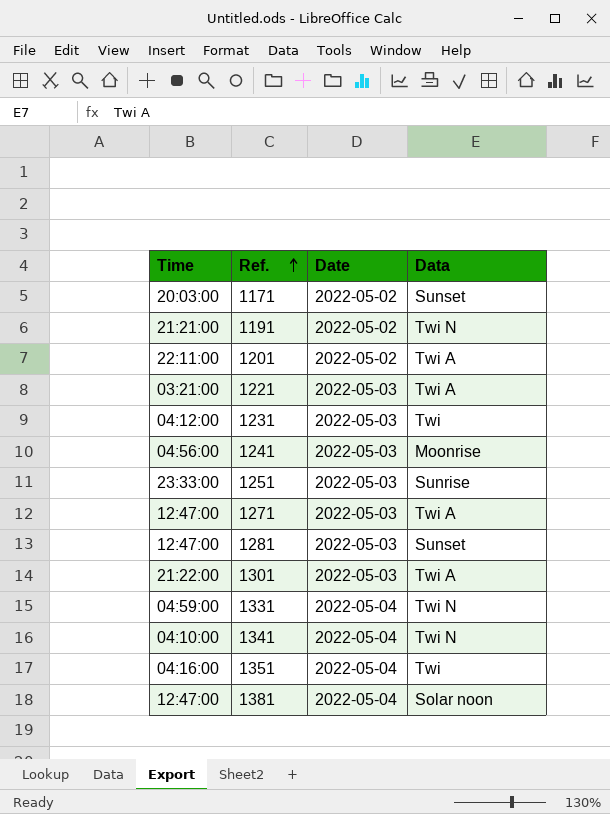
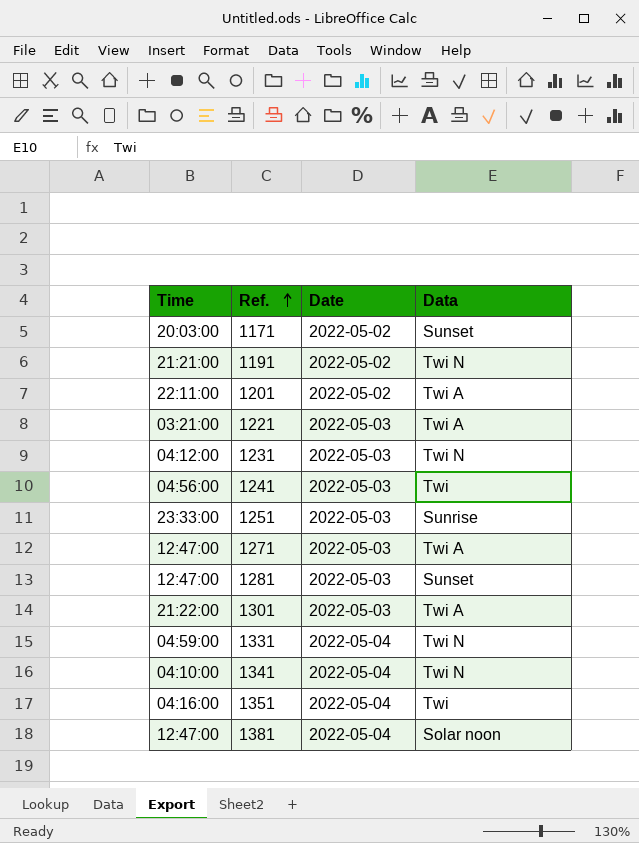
1231 | Data: Twi -> Twi N
1241 | Data: Moonrise -> Twi

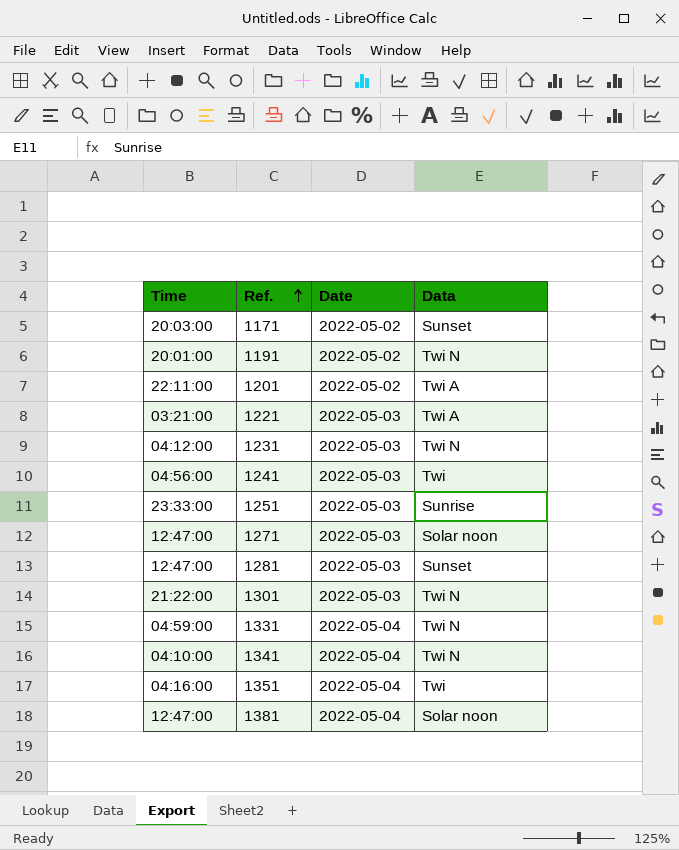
1191 | Time: 21:21:00 -> 20:01:00
1271 | Data: Twi A -> Solar noon
1301 | Data: Twi A -> Twi N

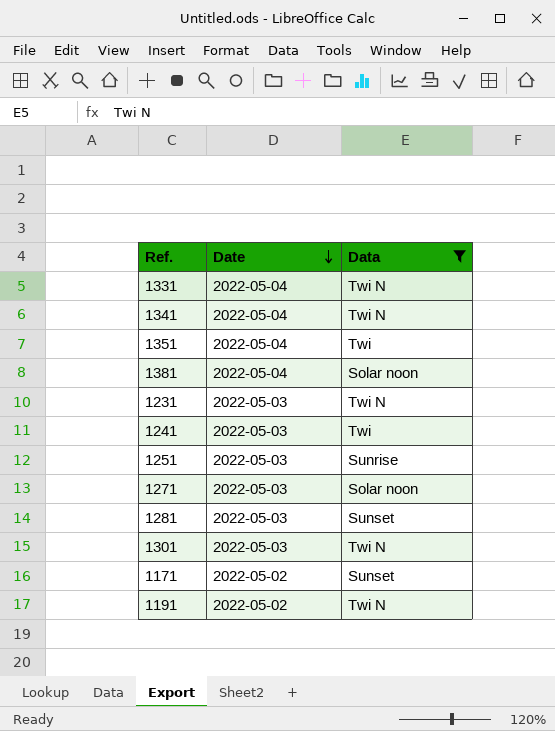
filter: none -> Data != Twi A
row order: Ref. ascending -> Date descending
column Time | position: 1 -> none

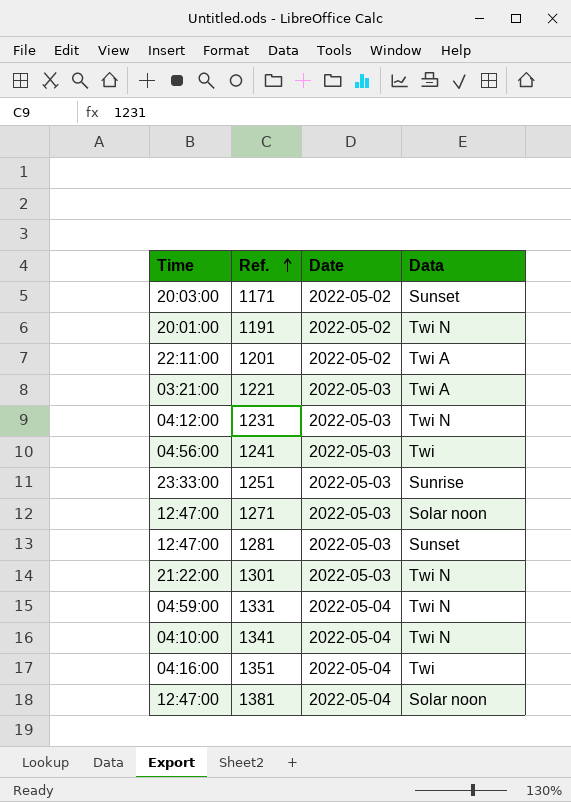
filter: Data != Twi A -> none
row order: Date descending -> Ref. ascending
column Time | position: none -> 1

